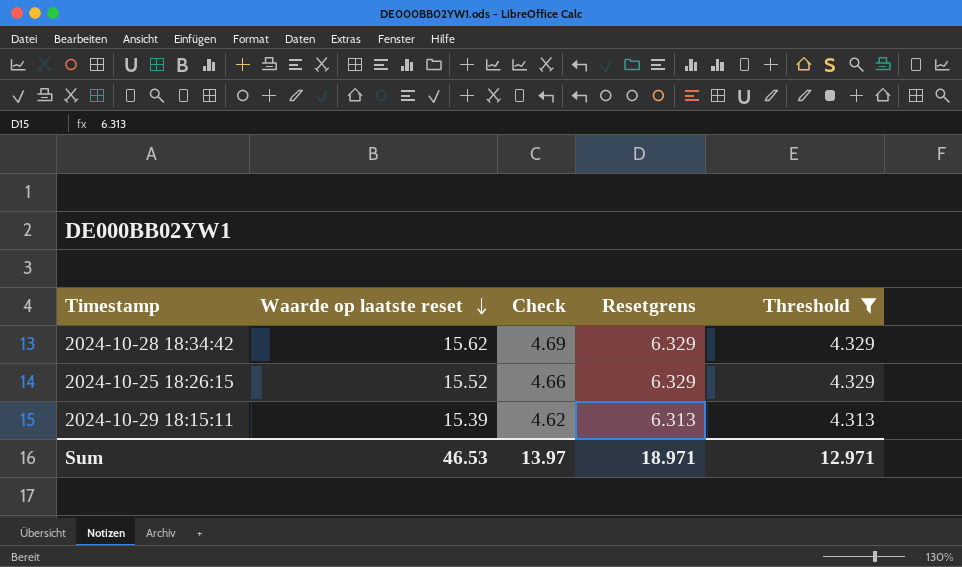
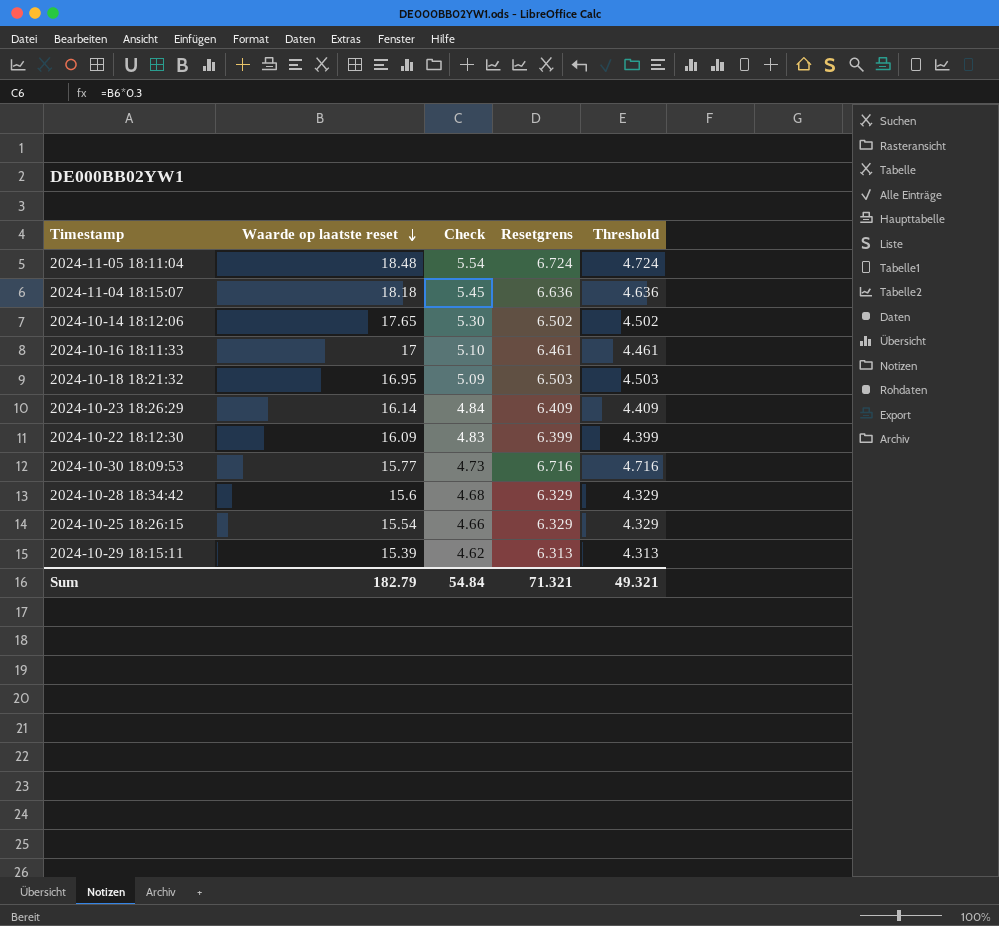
filter: Threshold <= 4.329 -> none
2024-10-28 18:34:42 | Waarde op laatste reset: 15.62 -> 15.6
2024-10-28 18:34:42 | Check: 4.69 -> 4.68
2024-10-25 18:26:15 | Waarde op laatste reset: 15.52 -> 15.54
Sum | Waarde op laatste reset: 46.53 -> 182.79
Sum | Check: 13.97 -> 54.84
Sum | Resetgrens: 18.971 -> 71.321
Sum | Threshold: 12.971 -> 49.321

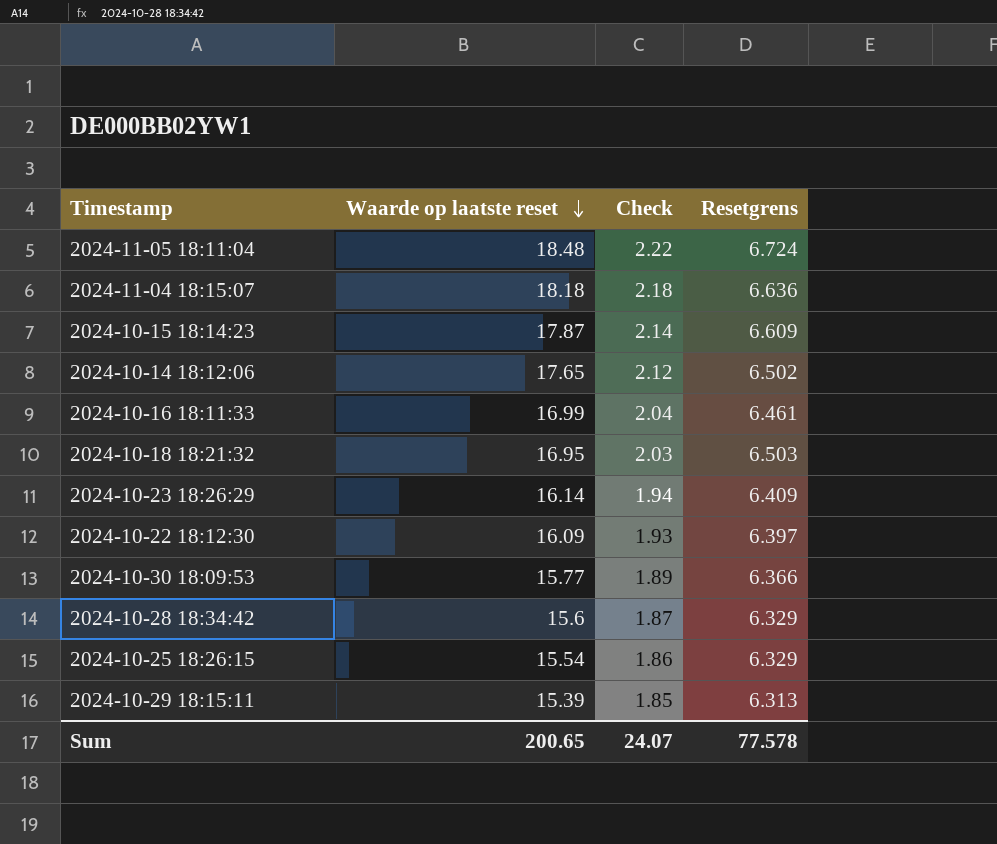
column Threshold | formula: [Resetgrens] - 2 -> none
column Check | formula: [Waarde op laatste reset] * 0.3 -> [Waarde op laatste reset] * 0.12
row 2024-10-15 18:14:23: none -> 17.87 | 2.14 | 6.609
2024-10-16 18:11:33 | Waarde op laatste reset: 17 -> 16.99
2024-10-22 18:12:30 | Resetgrens: 6.399 -> 6.397
2024-10-30 18:09:53 | Resetgrens: 6.716 -> 6.366
Sum | Waarde op laatste reset: 182.79 -> 200.65
Sum | Check: 54.84 -> 24.07
Sum | Resetgrens: 71.321 -> 77.578

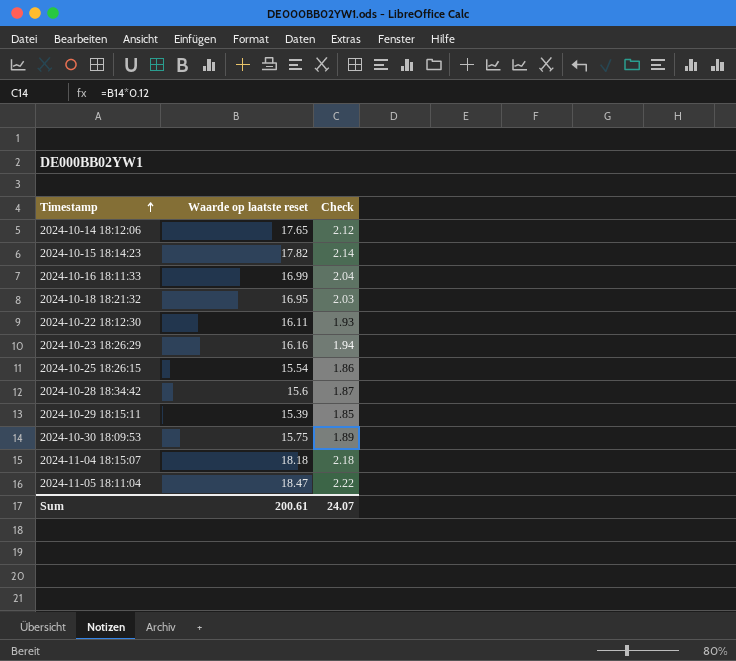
row order: Waarde op laatste reset descending -> Timestamp ascending
column Resetgrens | position: 4 -> none
2024-10-15 18:14:23 | Waarde op laatste reset: 17.87 -> 17.82
2024-10-22 18:12:30 | Waarde op laatste reset: 16.09 -> 16.11
2024-10-23 18:26:29 | Waarde op laatste reset: 16.14 -> 16.16
2024-10-30 18:09:53 | Waarde op laatste reset: 15.77 -> 15.75
2024-11-05 18:11:04 | Waarde op laatste reset: 18.48 -> 18.47
Sum | Waarde op laatste reset: 200.65 -> 200.61

